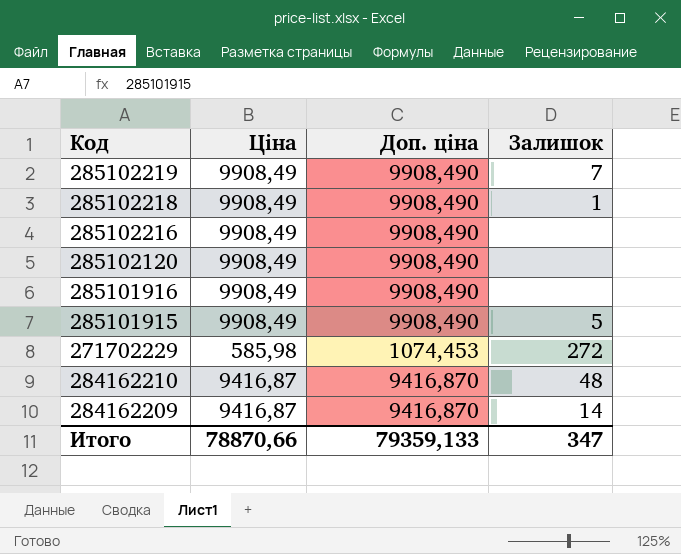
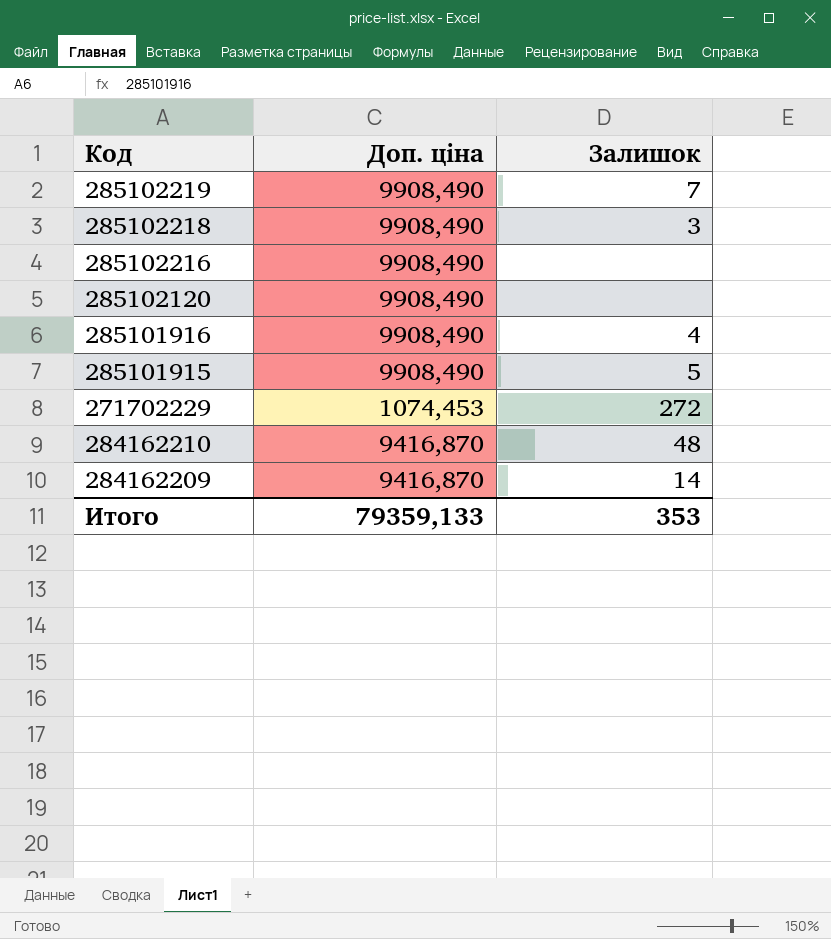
column Ціна | position: 2 -> none
285102218 | Залишок: 1 -> 3
285101916 | Залишок: none -> 4
Итого | Залишок: 347 -> 353

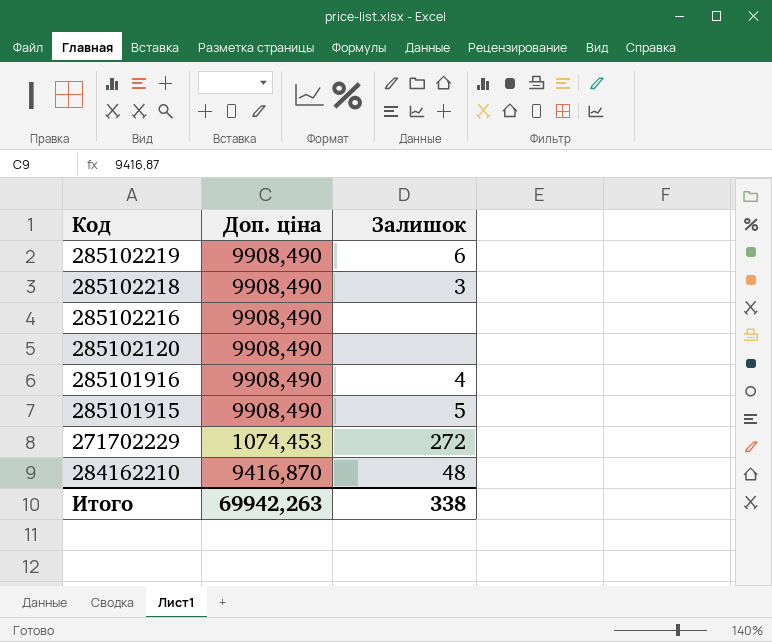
row 284162209: 9416,870 | 14 -> none
285102219 | Залишок: 7 -> 6
Итого | Доп. ціна: 79359,133 -> 69942,263
Итого | Залишок: 353 -> 338

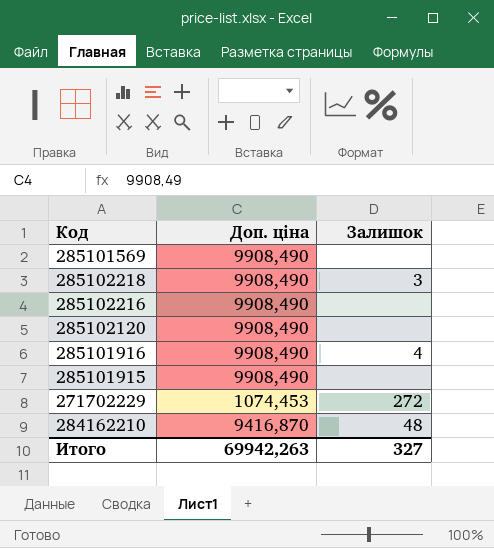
row 285102219: 9908,490 | 6 -> none
row 285101569: none -> 9908,490 | none
285101915 | Залишок: 5 -> none
Итого | Залишок: 338 -> 327

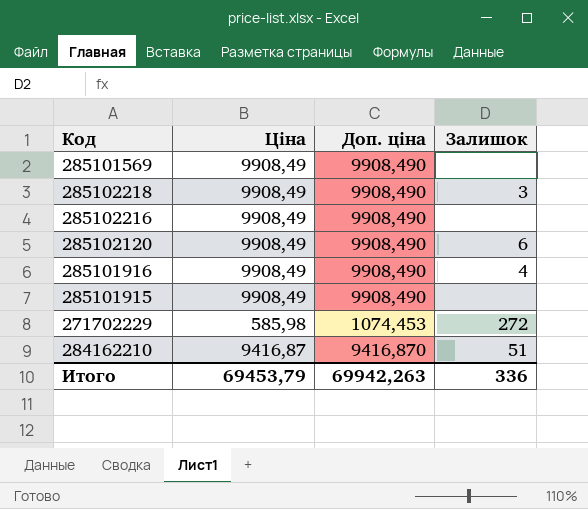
column Ціна | position: none -> 2
285102120 | Залишок: none -> 6
284162210 | Залишок: 48 -> 51
Итого | Залишок: 327 -> 336

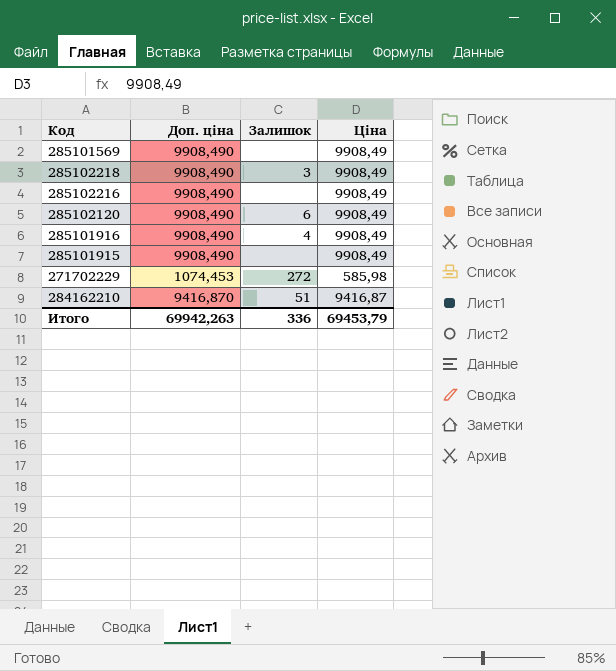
column Ціна | position: 2 -> 4

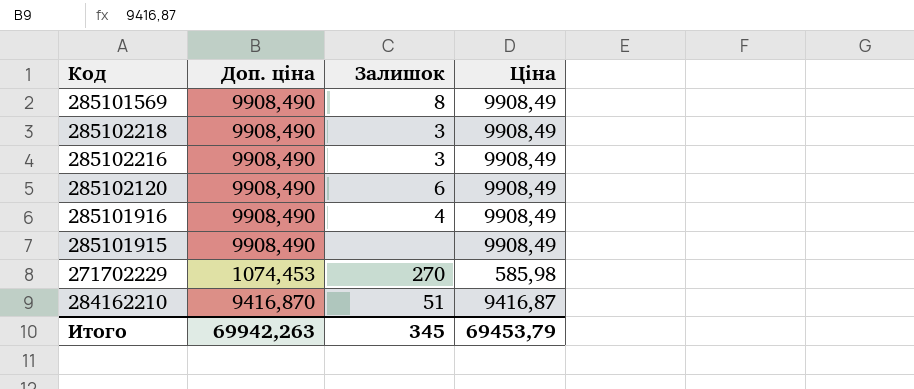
285101569 | Залишок: none -> 8
285102216 | Залишок: none -> 3
271702229 | Залишок: 272 -> 270
Итого | Залишок: 336 -> 345

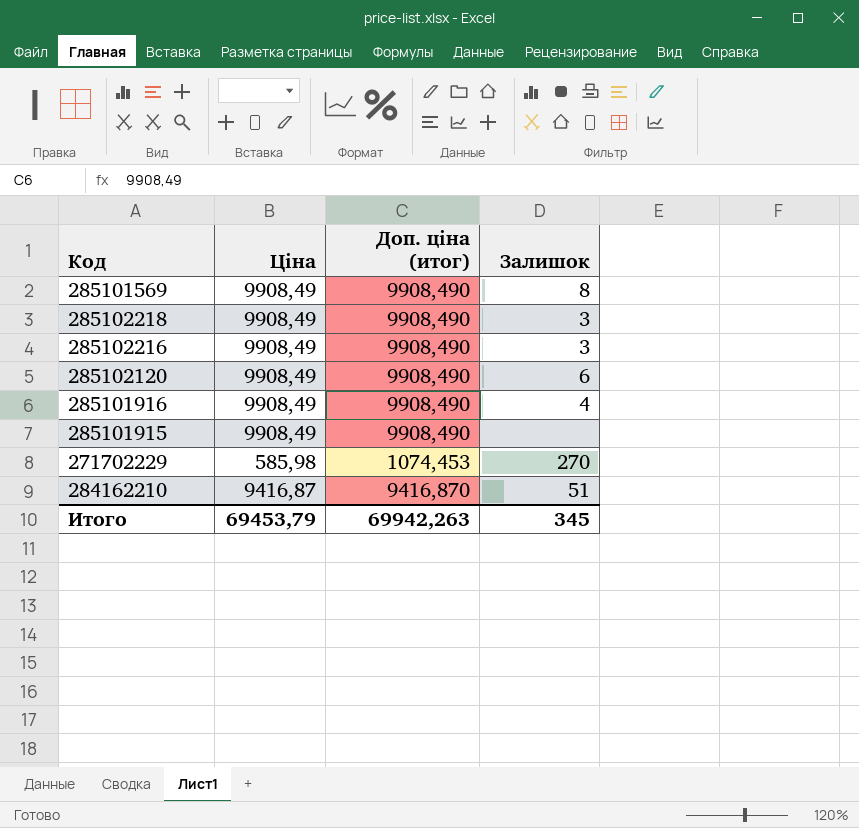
column Ціна | position: 4 -> 2
column name: Доп. ціна -> Доп. ціна (итог)

